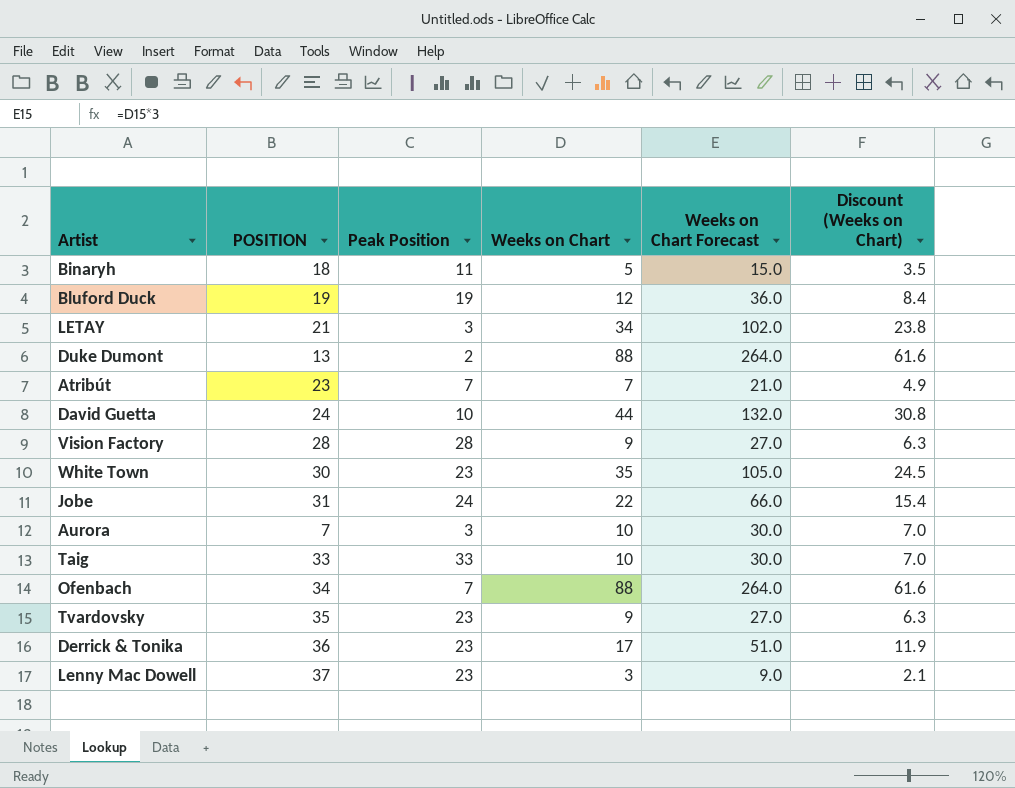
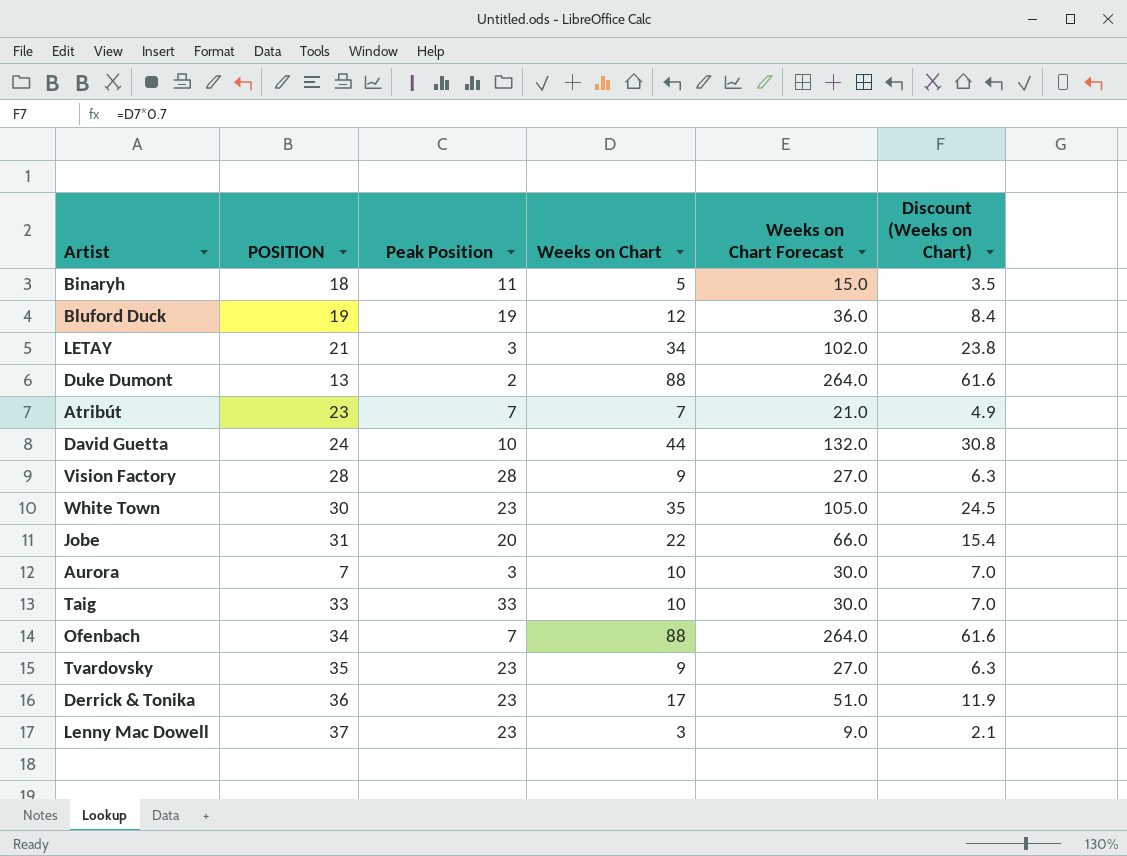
Jobe | Peak Position: 24 -> 20

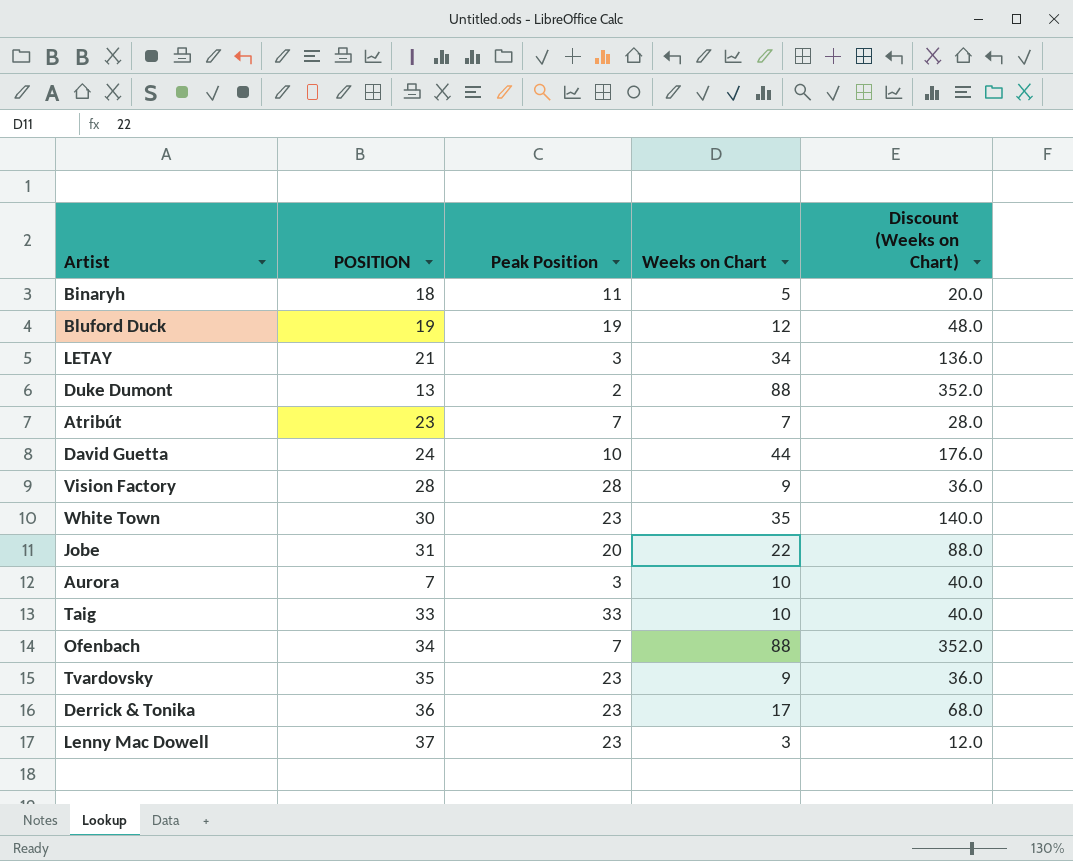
column Weeks on Chart Forecast | formula: [Weeks on Chart] * 3 -> none
column Discount (Weeks on Chart) | formula: [Weeks on Chart] * 0.7 -> [Weeks on Chart] * 4

